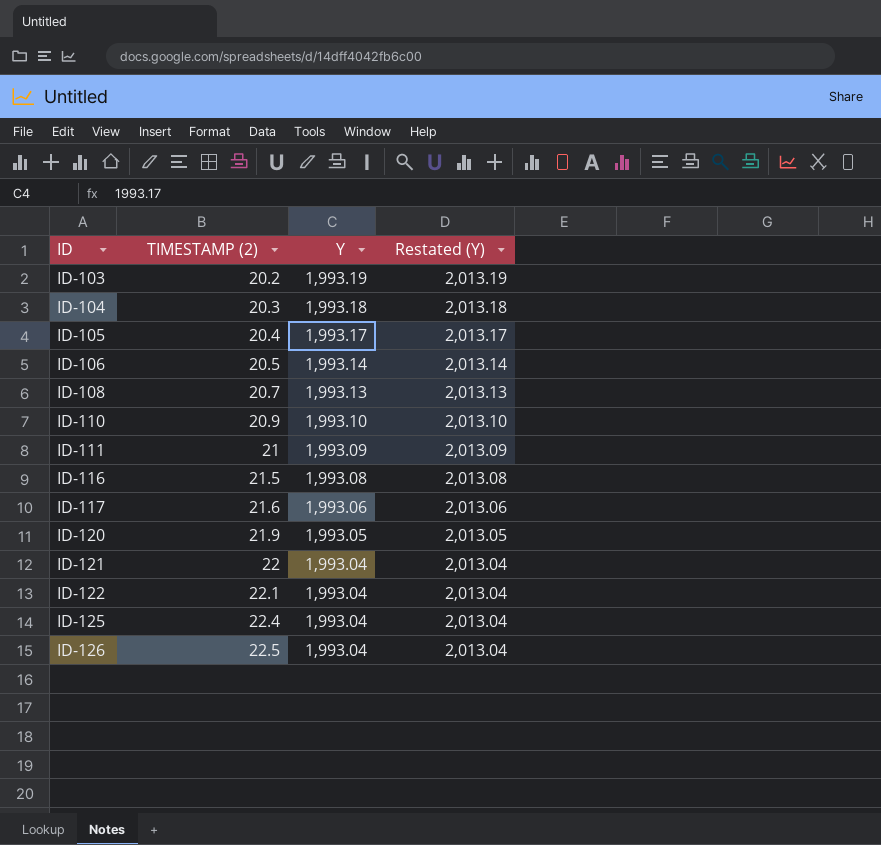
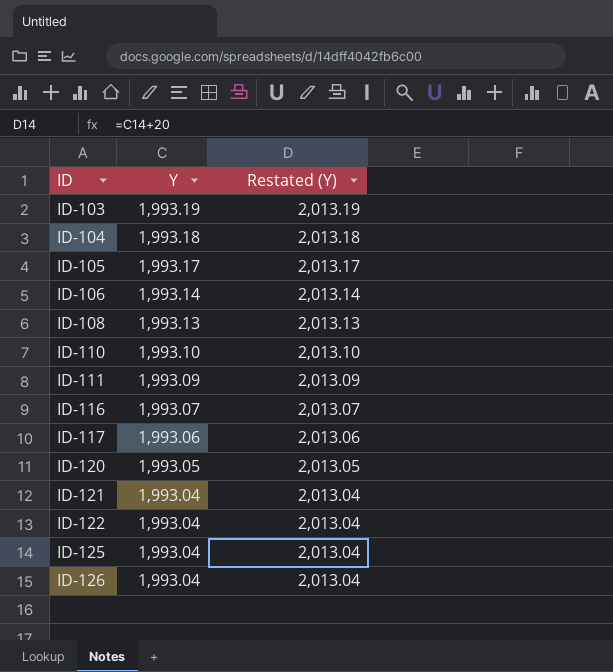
column TIMESTAMP (2) | position: 2 -> none
ID-116 | Y: 1,993.08 -> 1,993.07
ID-116 | Restated (Y): 2,013.08 -> 2,013.07

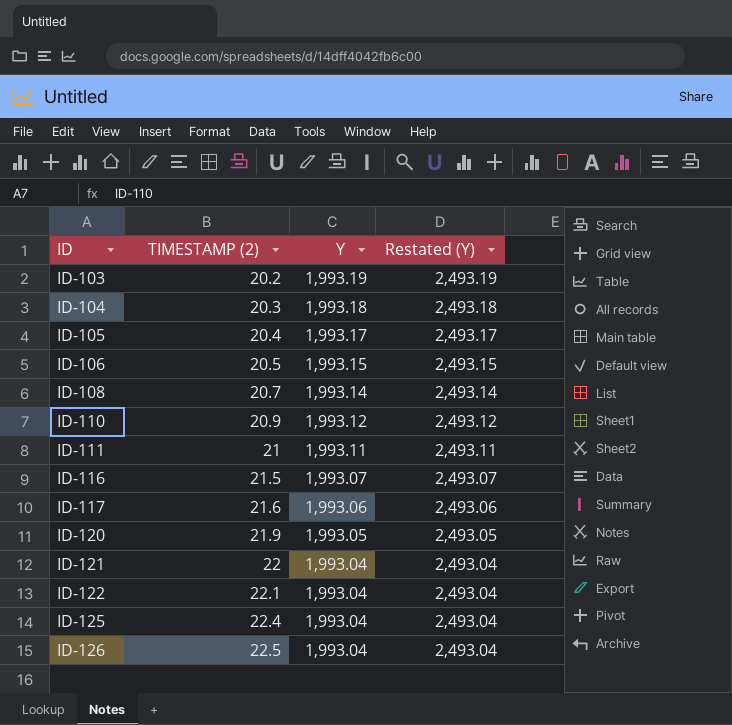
column TIMESTAMP (2) | position: none -> 2
column Restated (Y) | formula: [Y] + 20 -> [Y] + 500
ID-106 | Y: 1,993.14 -> 1,993.15
ID-108 | Y: 1,993.13 -> 1,993.14
ID-110 | Y: 1,993.10 -> 1,993.12
ID-111 | Y: 1,993.09 -> 1,993.11

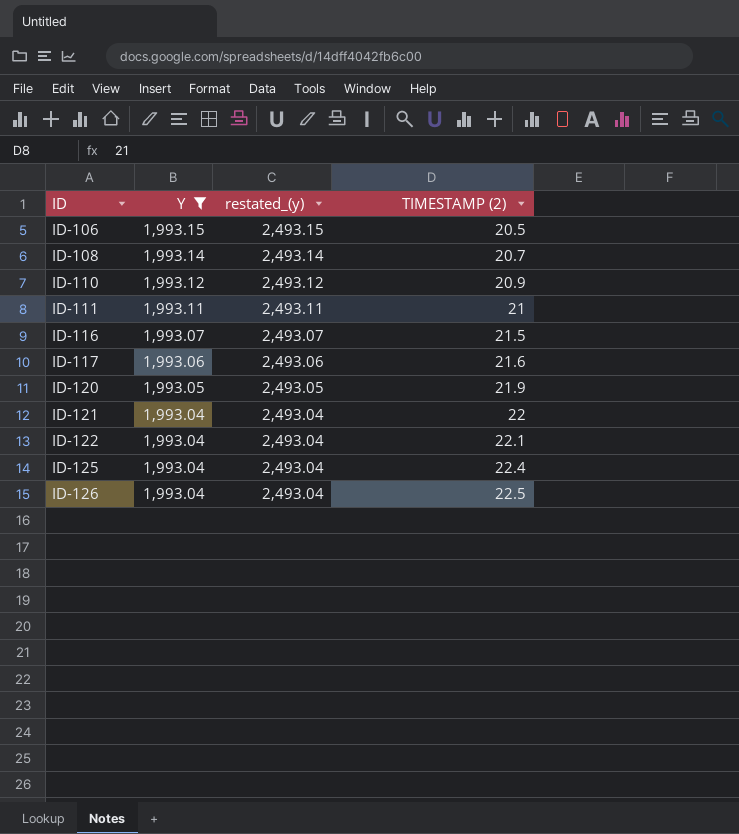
filter: none -> Y <= 1,993.15
column name: Restated (Y) -> restated_(y)
column TIMESTAMP (2) | position: 2 -> 4

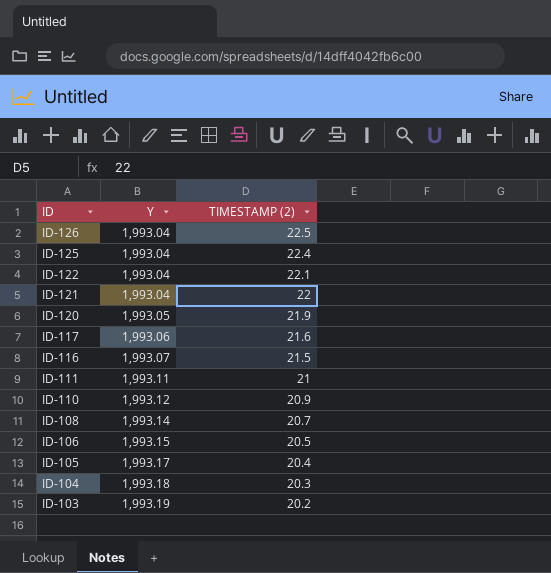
filter: Y <= 1,993.15 -> none
row order: ID ascending -> ID descending
column restated_(y) | formula: [Y] + 500 -> none

